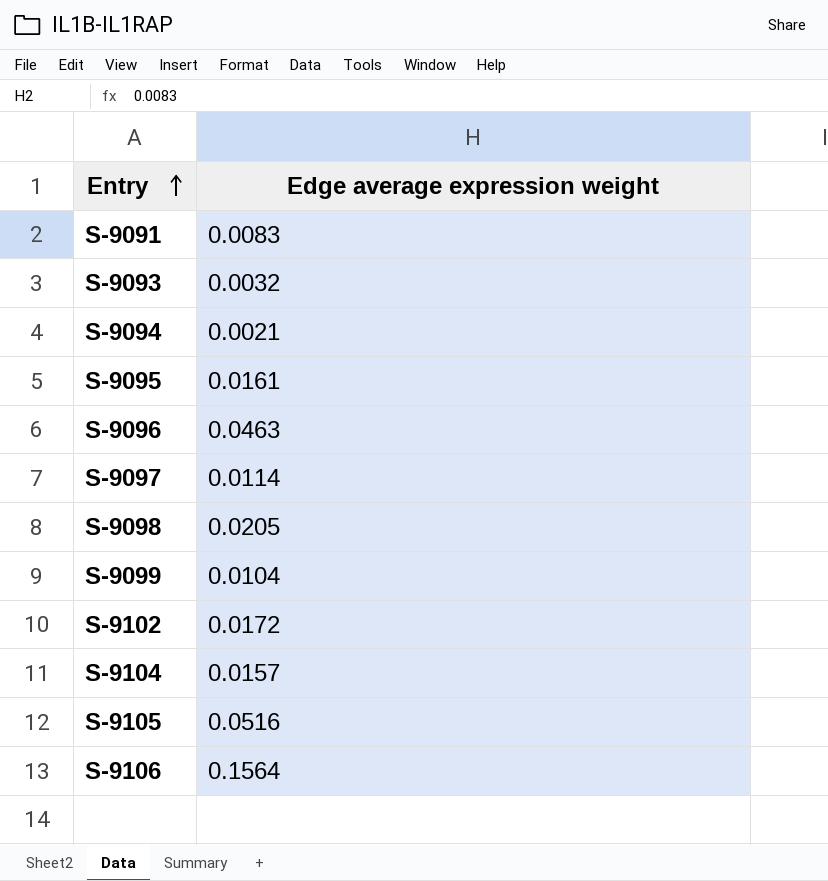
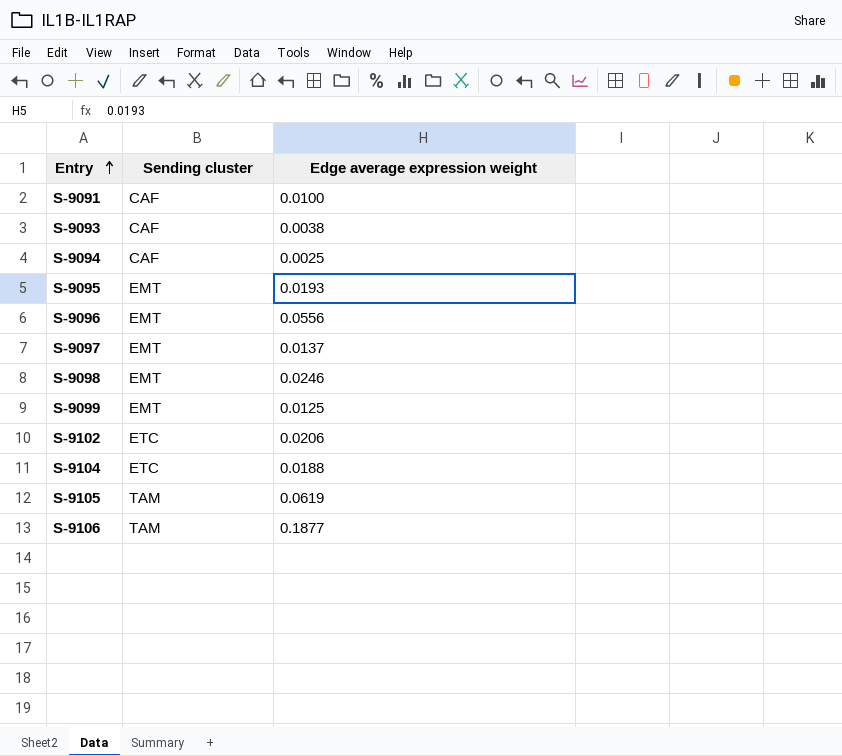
column Sending cluster | position: none -> 2
S-9091 | Edge average expression weight: 0.0083 -> 0.0100
S-9093 | Edge average expression weight: 0.0032 -> 0.0038
S-9094 | Edge average expression weight: 0.0021 -> 0.0025
S-9095 | Edge average expression weight: 0.0161 -> 0.0193
S-9096 | Edge average expression weight: 0.0463 -> 0.0556
S-9097 | Edge average expression weight: 0.0114 -> 0.0137
S-9098 | Edge average expression weight: 0.0205 -> 0.0246
S-9099 | Edge average expression weight: 0.0104 -> 0.0125
S-9102 | Edge average expression weight: 0.0172 -> 0.0206
S-9104 | Edge average expression weight: 0.0157 -> 0.0188
S-9105 | Edge average expression weight: 0.0516 -> 0.0619
S-9106 | Edge average expression weight: 0.1564 -> 0.1877

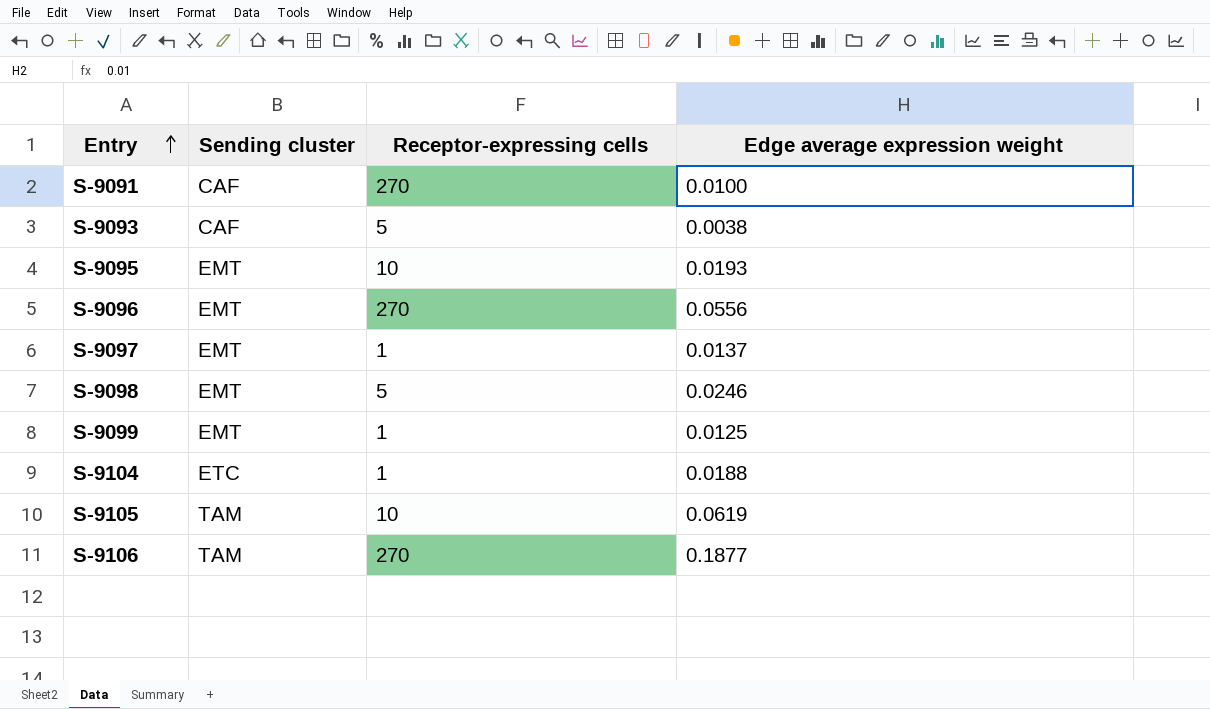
column Receptor-expressing cells | position: none -> 3
row S-9094: CAF | 0.0025 -> none
row S-9102: ETC | 0.0206 -> none

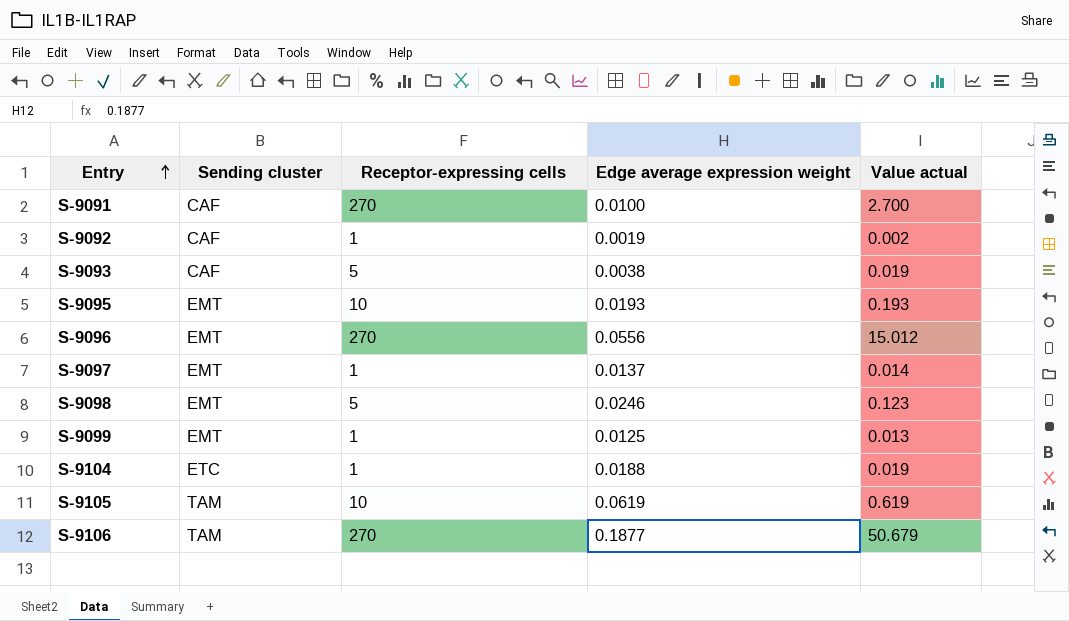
column Value actual | formula: none -> [Receptor-expressing cells] * [Edge average expression weight]
row S-9092: none -> CAF | 1 | 0.0019 | 0.002

